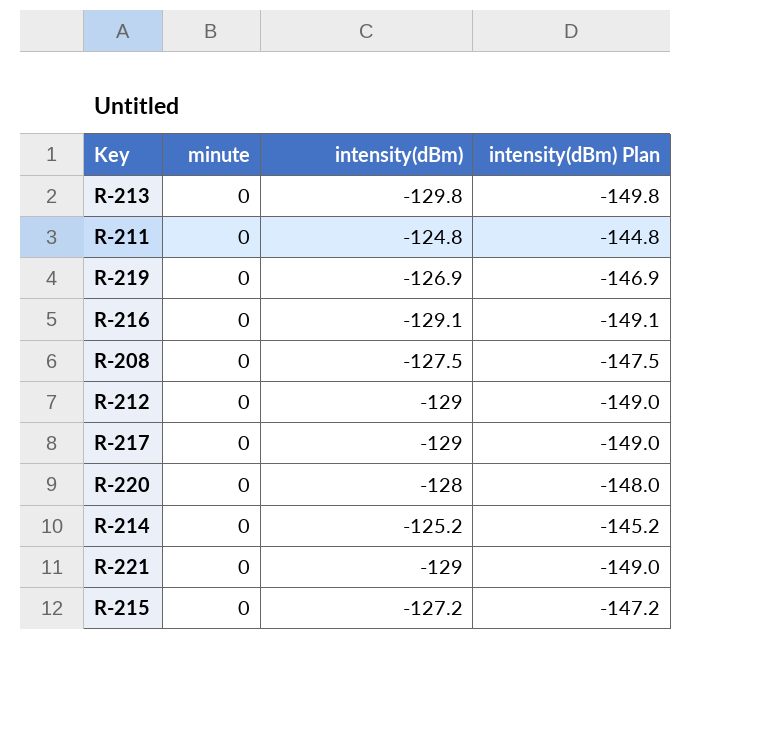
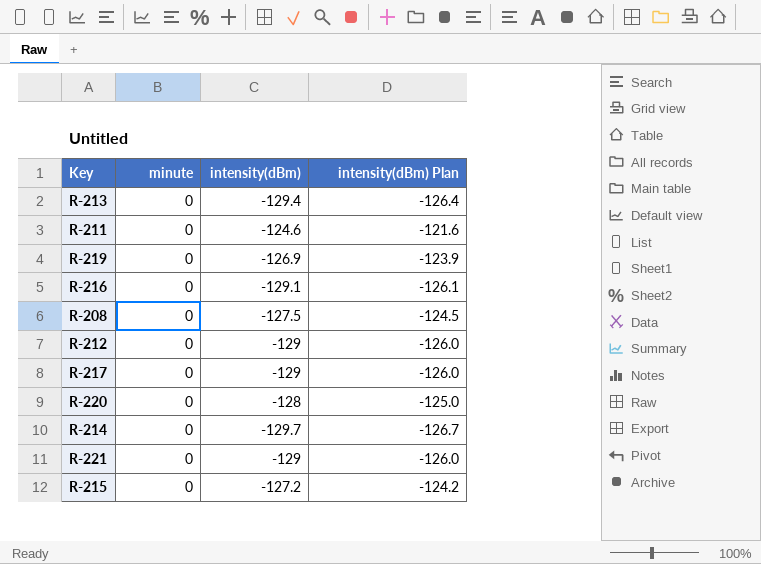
column intensity(dBm) Plan | formula: [intensity(dBm)] - 20 -> [intensity(dBm)] + 3
R-213 | intensity(dBm): -129.8 -> -129.4
R-211 | intensity(dBm): -124.8 -> -124.6
R-214 | intensity(dBm): -125.2 -> -129.7

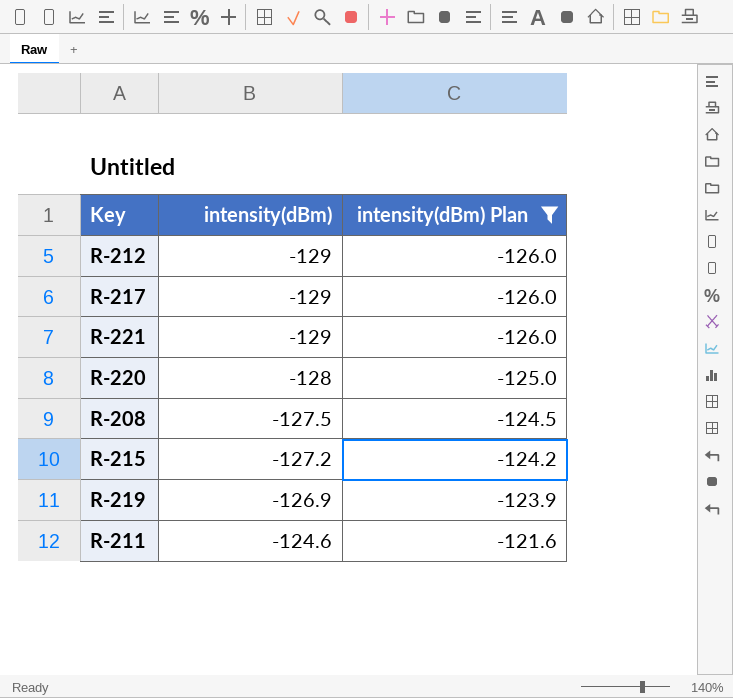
filter: none -> intensity(dBm) Plan >= -126.0
row order: none -> intensity(dBm) ascending
column minute | position: 2 -> none

